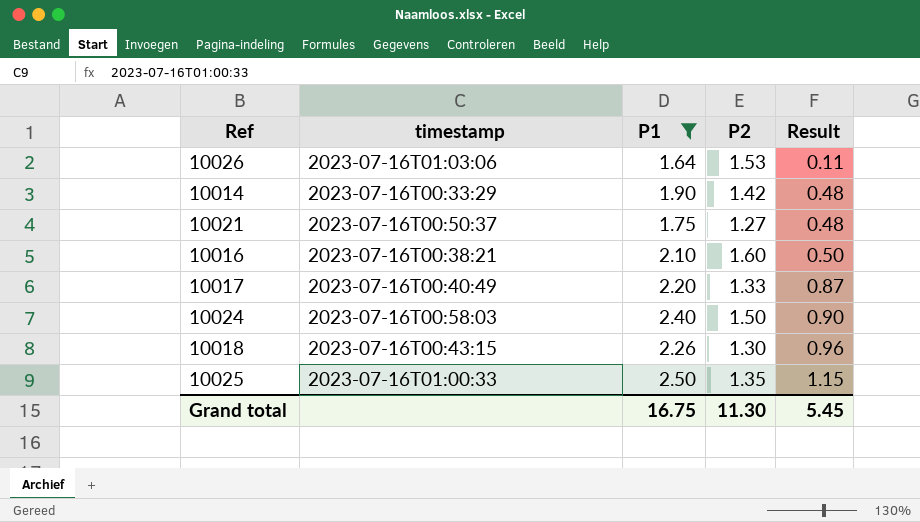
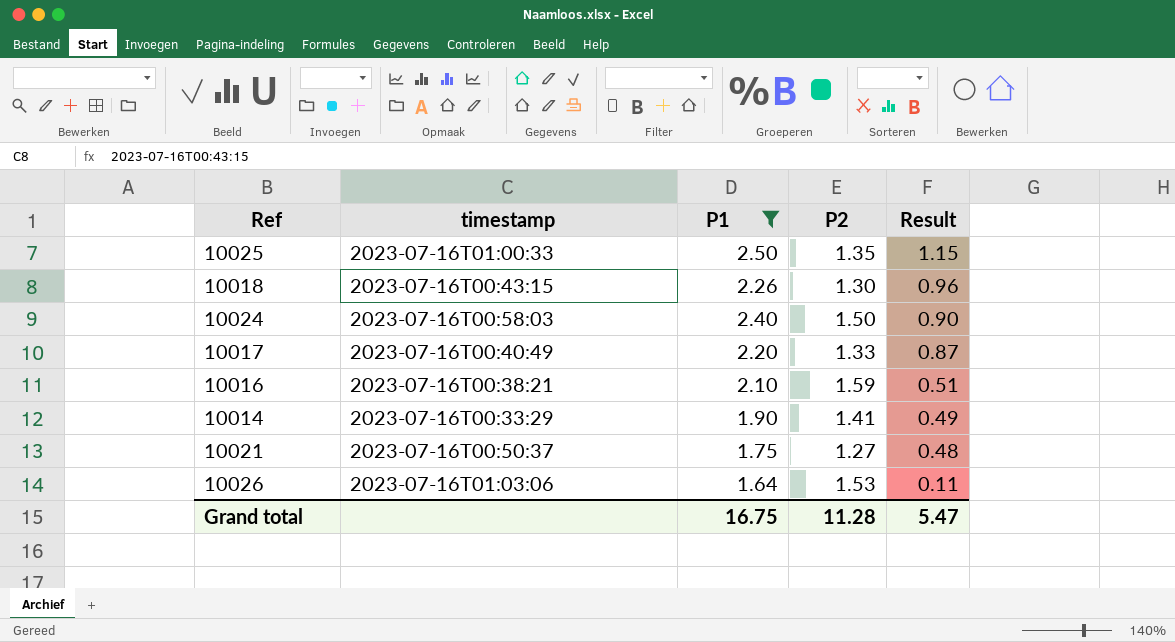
row order: Result ascending -> Result descending
10016 | P2: 1.60 -> 1.59
10016 | Result: 0.50 -> 0.51
10014 | P2: 1.42 -> 1.41
10014 | Result: 0.48 -> 0.49
Grand total | P2: 11.30 -> 11.28
Grand total | Result: 5.45 -> 5.47

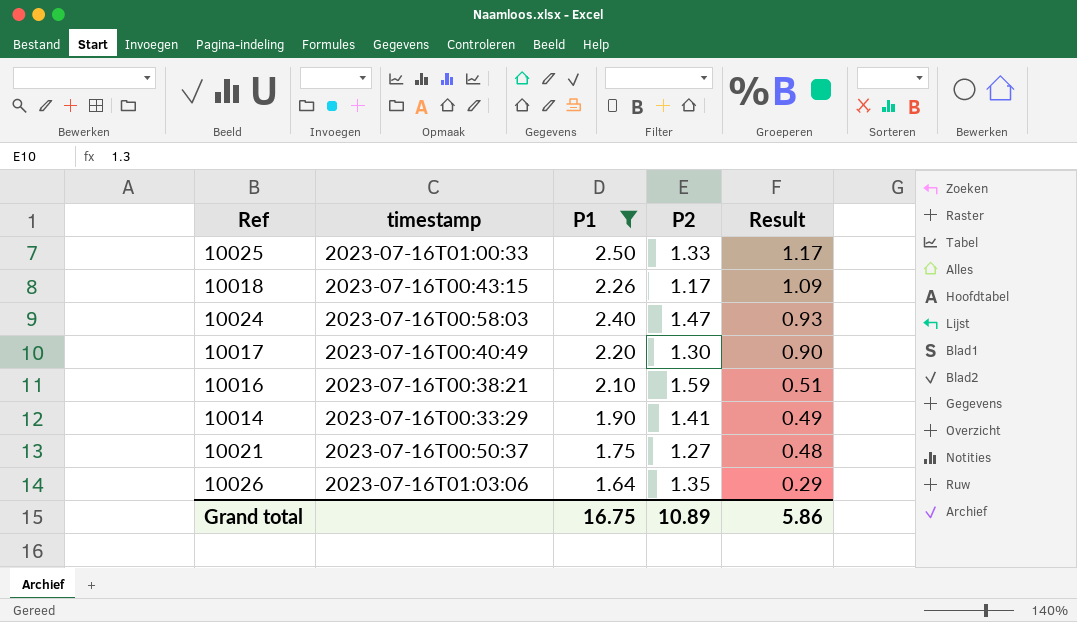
10025 | P2: 1.35 -> 1.33
10025 | Result: 1.15 -> 1.17
10018 | P2: 1.30 -> 1.17
10018 | Result: 0.96 -> 1.09
10024 | P2: 1.50 -> 1.47
10024 | Result: 0.90 -> 0.93
10017 | P2: 1.33 -> 1.30
10017 | Result: 0.87 -> 0.90
10026 | P2: 1.53 -> 1.35
10026 | Result: 0.11 -> 0.29
Grand total | P2: 11.28 -> 10.89
Grand total | Result: 5.47 -> 5.86

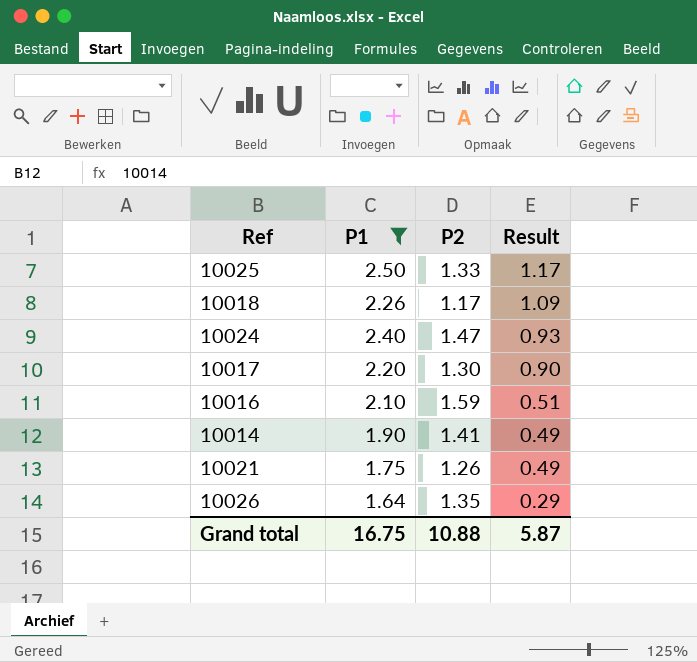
column timestamp | position: 2 -> none
10021 | P2: 1.27 -> 1.26
10021 | Result: 0.48 -> 0.49
Grand total | P2: 10.89 -> 10.88
Grand total | Result: 5.86 -> 5.87

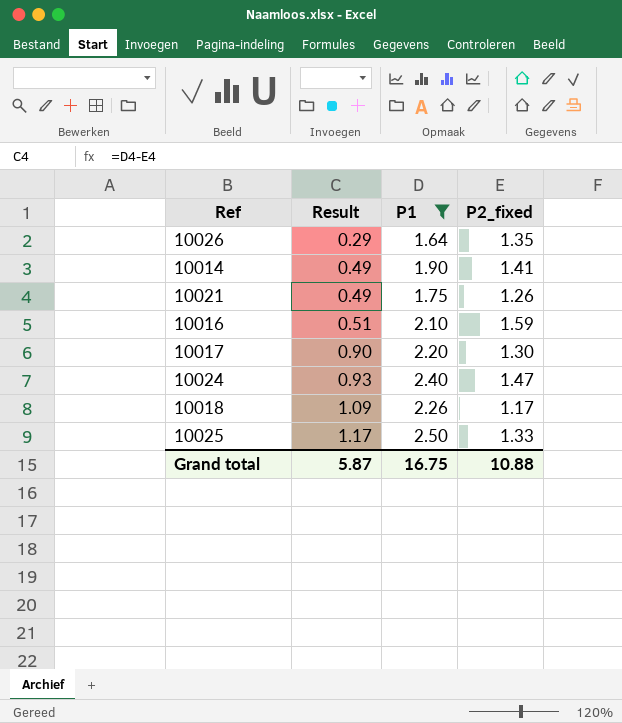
row order: Result descending -> Result ascending
column Result | position: 4 -> 2
column name: P2 -> P2_fixed

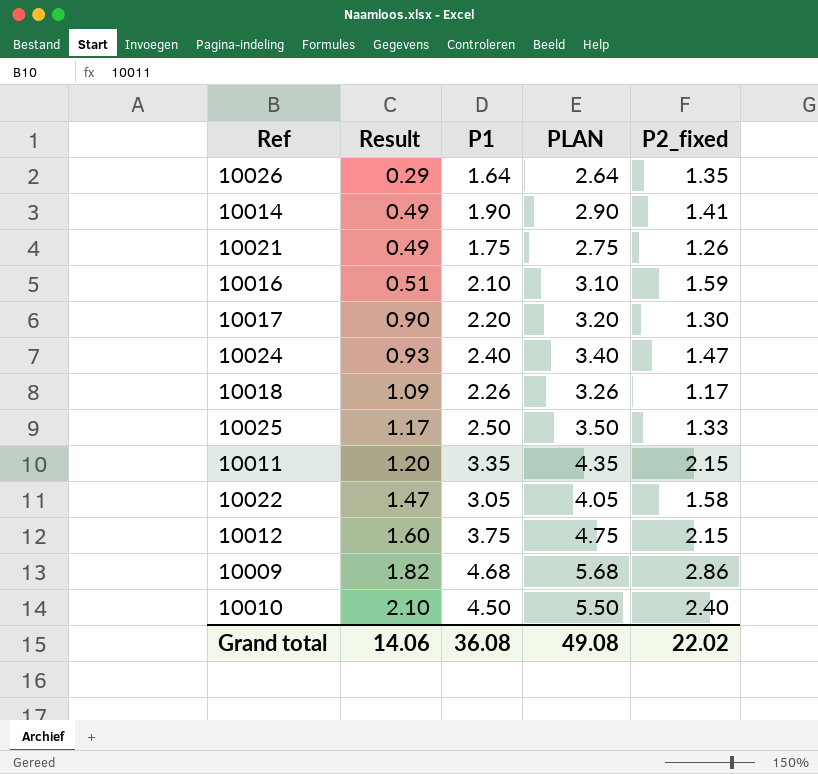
filter: P1 <= 2.50 -> none
column PLAN | formula: none -> [P1] + 1
Grand total | Result: 5.87 -> 14.06
Grand total | P1: 16.75 -> 36.08
Grand total | P2_fixed: 10.88 -> 22.02

